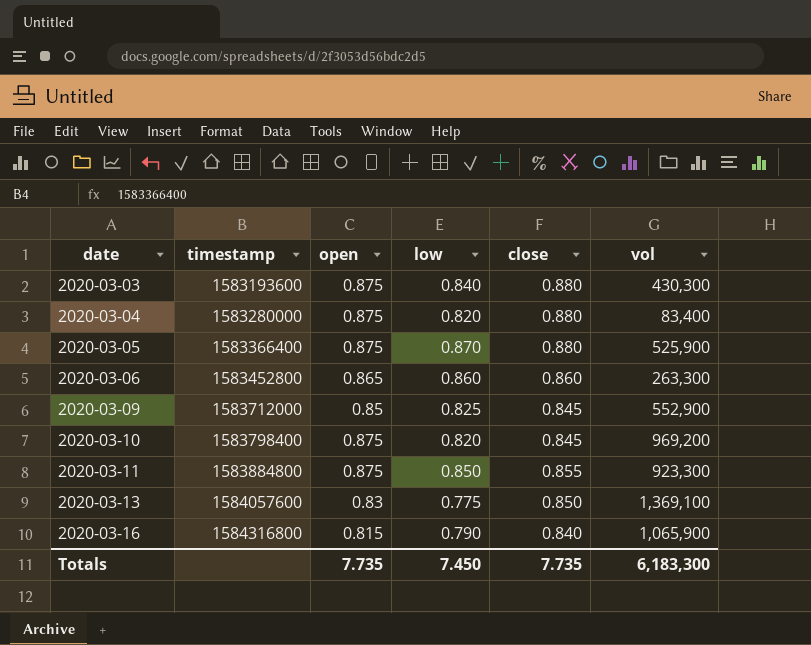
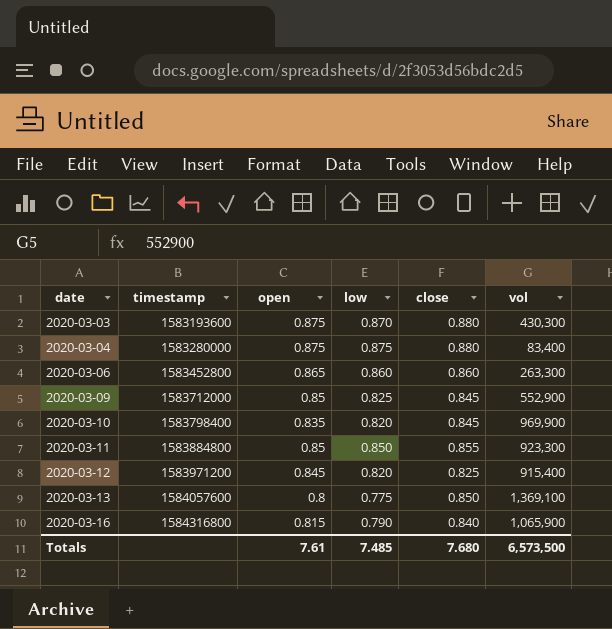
row 2020-03-05: 1583366400 | 0.875 | 0.870 | 0.880 | 525,900 -> none
2020-03-03 | low: 0.840 -> 0.870
2020-03-04 | low: 0.820 -> 0.875
2020-03-10 | open: 0.875 -> 0.835
2020-03-10 | vol: 969,200 -> 969,900
2020-03-11 | open: 0.875 -> 0.85
row 2020-03-12: none -> 1583971200 | 0.845 | 0.820 | 0.825 | 915,400
2020-03-13 | open: 0.83 -> 0.8
Totals | open: 7.735 -> 7.61
Totals | low: 7.450 -> 7.485
Totals | close: 7.735 -> 7.680
Totals | vol: 6,183,300 -> 6,573,500

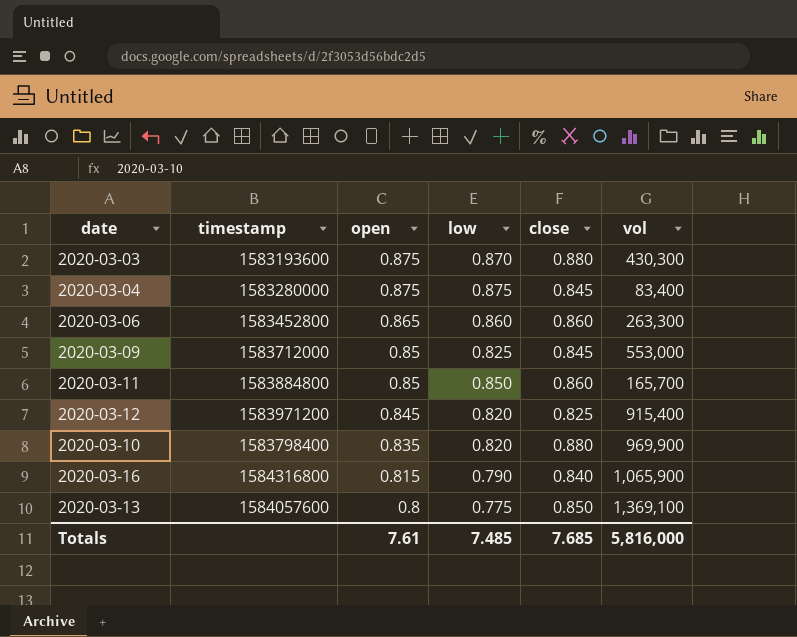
row order: date ascending -> open descending
2020-03-04 | close: 0.880 -> 0.845
2020-03-09 | vol: 552,900 -> 553,000
2020-03-11 | close: 0.855 -> 0.860
2020-03-11 | vol: 923,300 -> 165,700
2020-03-10 | close: 0.845 -> 0.880
Totals | close: 7.680 -> 7.685
Totals | vol: 6,573,500 -> 5,816,000

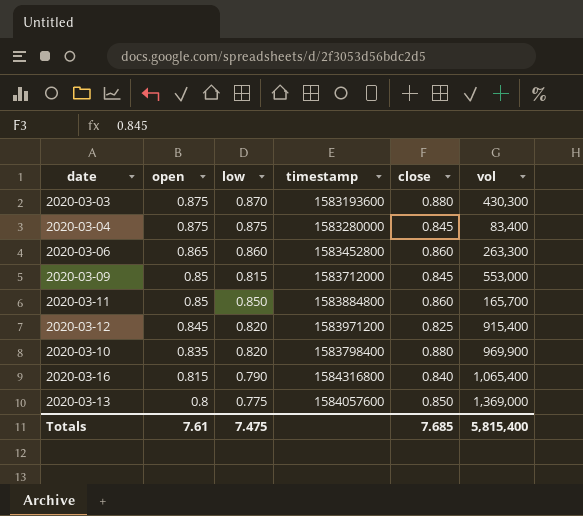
column timestamp | position: 2 -> 4
2020-03-09 | low: 0.825 -> 0.815
2020-03-16 | vol: 1,065,900 -> 1,065,400
2020-03-13 | vol: 1,369,100 -> 1,369,000
Totals | low: 7.485 -> 7.475
Totals | vol: 5,816,000 -> 5,815,400

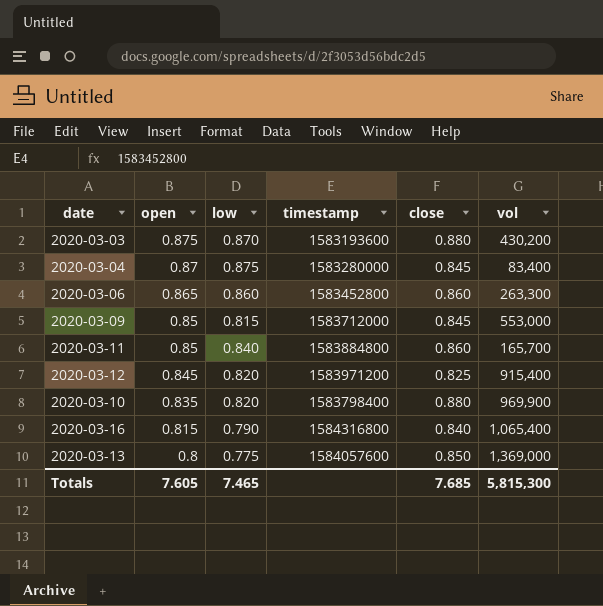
2020-03-03 | vol: 430,300 -> 430,200
2020-03-04 | open: 0.875 -> 0.87
2020-03-11 | low: 0.850 -> 0.840
Totals | open: 7.61 -> 7.605
Totals | low: 7.475 -> 7.465
Totals | vol: 5,815,400 -> 5,815,300

